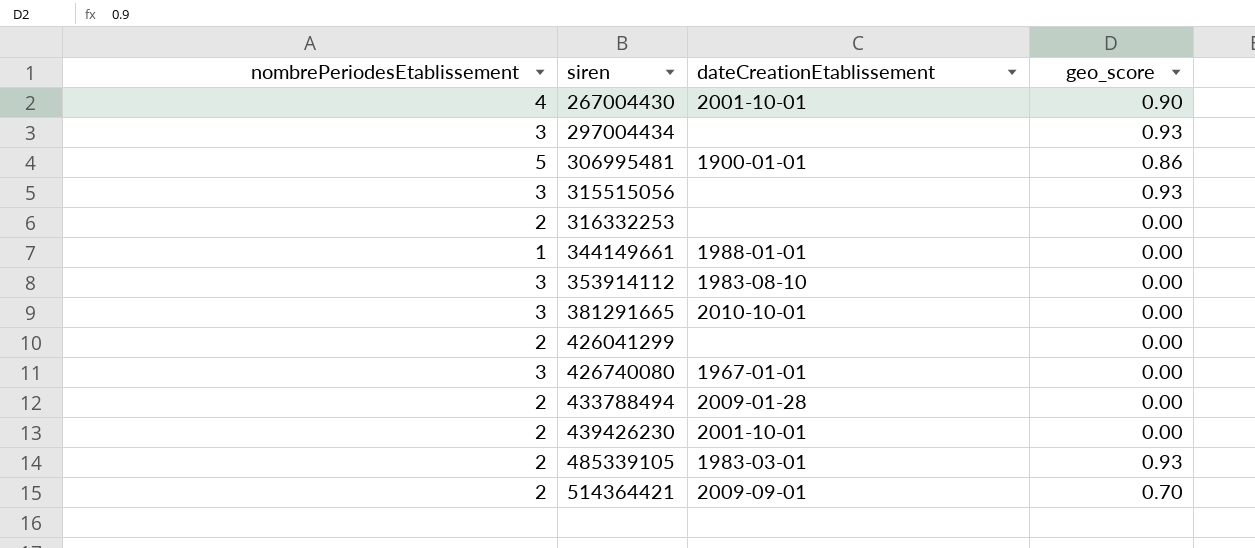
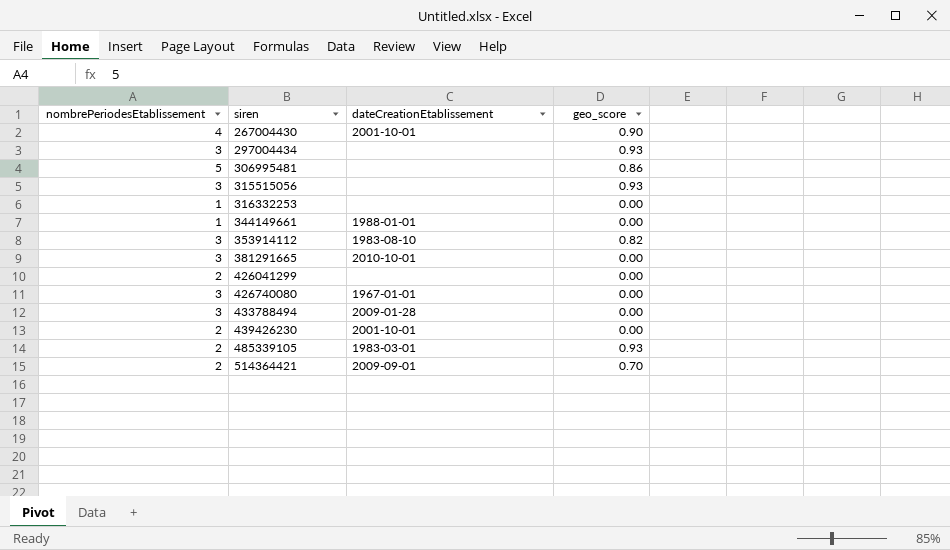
306995481 | dateCreationEtablissement: 1900-01-01 -> none
316332253 | nombrePeriodesEtablissement: 2 -> 1
353914112 | geo_score: 0.00 -> 0.82
433788494 | nombrePeriodesEtablissement: 2 -> 3

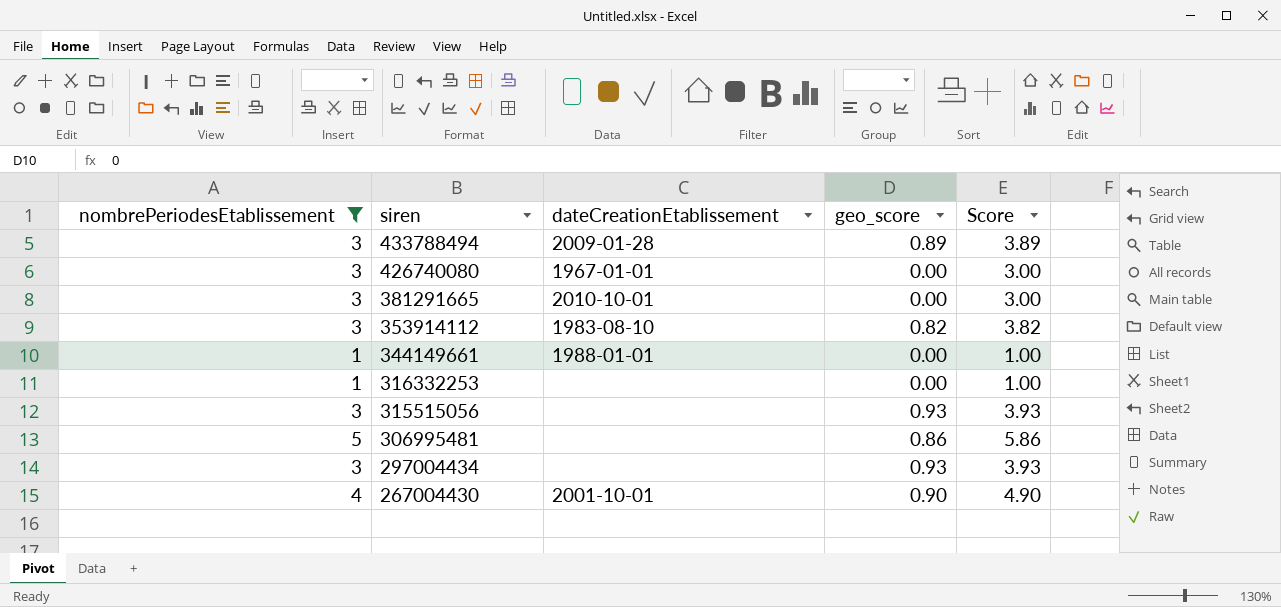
filter: none -> nombrePeriodesEtablissement != 2
row order: siren ascending -> siren descending
column Score | formula: none -> [nombrePeriodesEtablissement] + [geo_score]
433788494 | geo_score: 0.00 -> 0.89

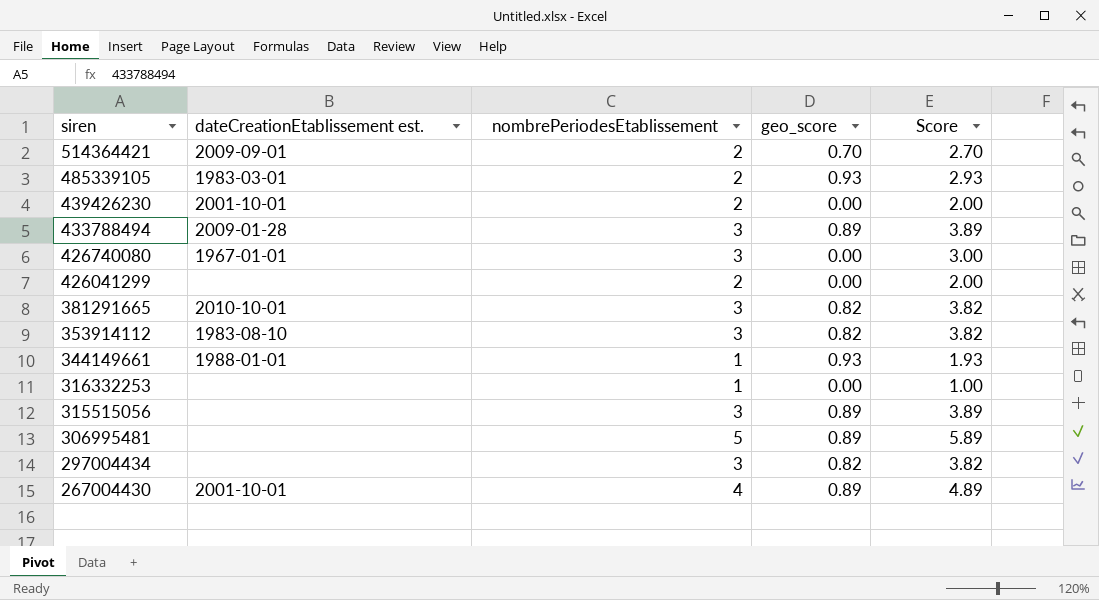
filter: nombrePeriodesEtablissement != 2 -> none
column name: dateCreationEtablissement -> dateCreationEtablissement est.
column nombrePeriodesEtablissement | position: 1 -> 3
381291665 | geo_score: 0.00 -> 0.82
381291665 | Score: 3.00 -> 3.82
344149661 | geo_score: 0.00 -> 0.93
344149661 | Score: 1.00 -> 1.93
315515056 | geo_score: 0.93 -> 0.89
315515056 | Score: 3.93 -> 3.89
306995481 | geo_score: 0.86 -> 0.89
306995481 | Score: 5.86 -> 5.89
297004434 | geo_score: 0.93 -> 0.82
297004434 | Score: 3.93 -> 3.82
267004430 | geo_score: 0.90 -> 0.89
267004430 | Score: 4.90 -> 4.89

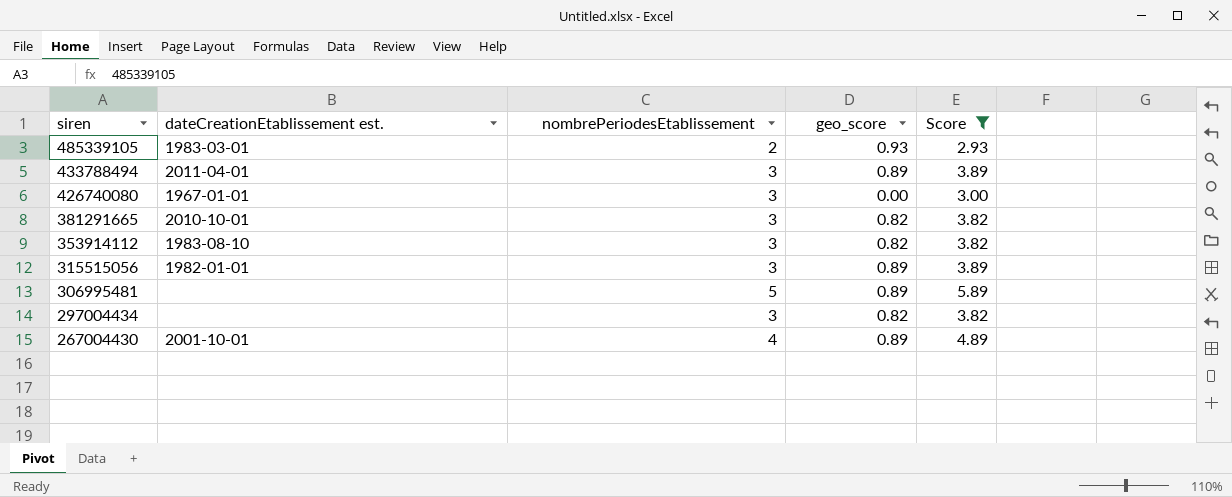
filter: none -> Score >= 2.93
433788494 | dateCreationEtablissement est.: 2009-01-28 -> 2011-04-01
315515056 | dateCreationEtablissement est.: none -> 1982-01-01

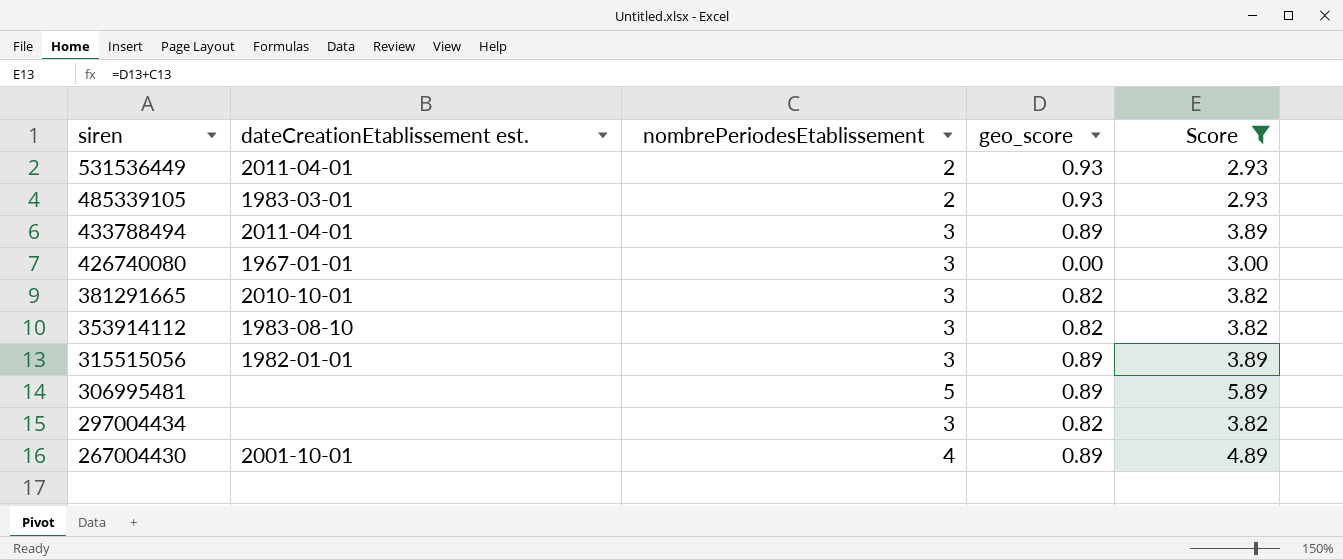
row 531536449: none -> 2011-04-01 | 2 | 0.93 | 2.93

